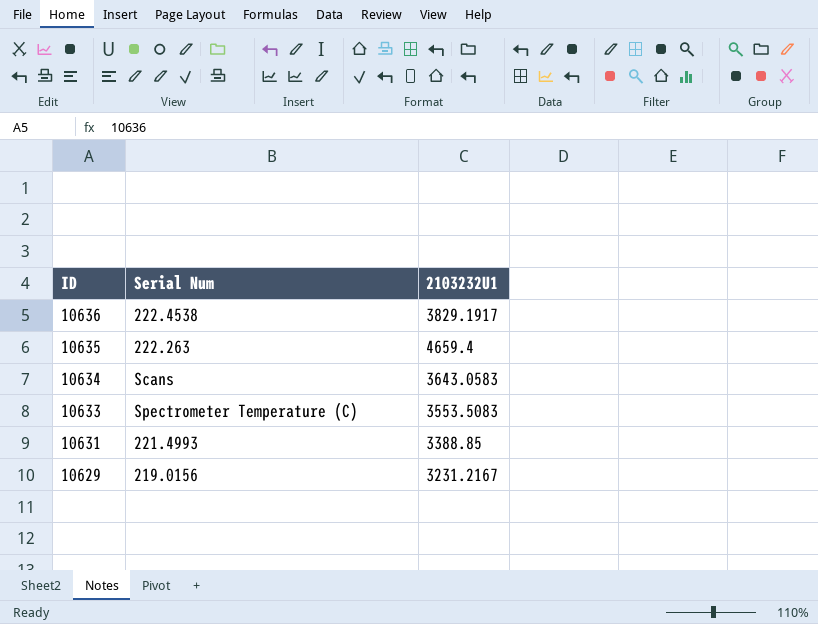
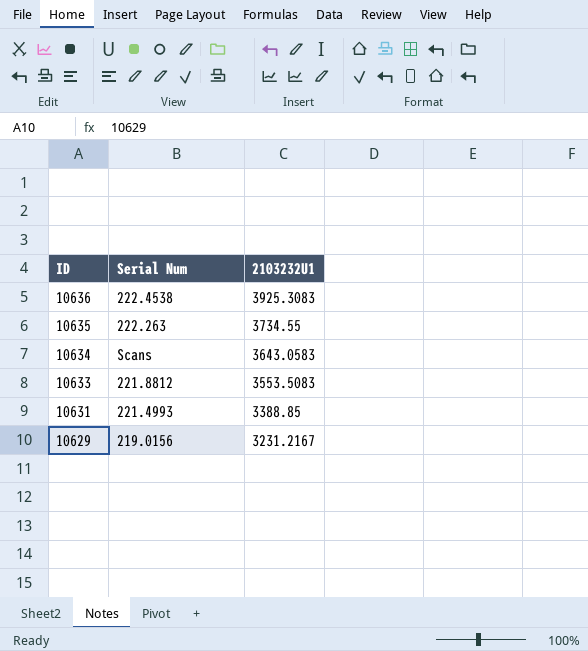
10636 | 2103232U1: 3829.1917 -> 3925.3083
10635 | 2103232U1: 4659.4 -> 3734.55
10633 | Serial Num: Spectrometer Temperature (C) -> 221.8812

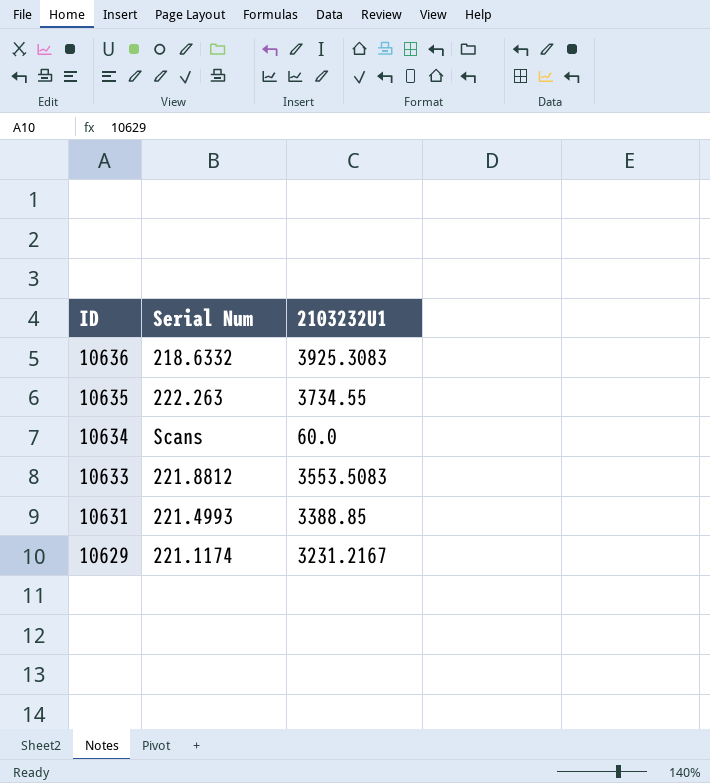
10636 | Serial Num: 222.4538 -> 218.6332
10634 | 2103232U1: 3643.0583 -> 60.0
10629 | Serial Num: 219.0156 -> 221.1174

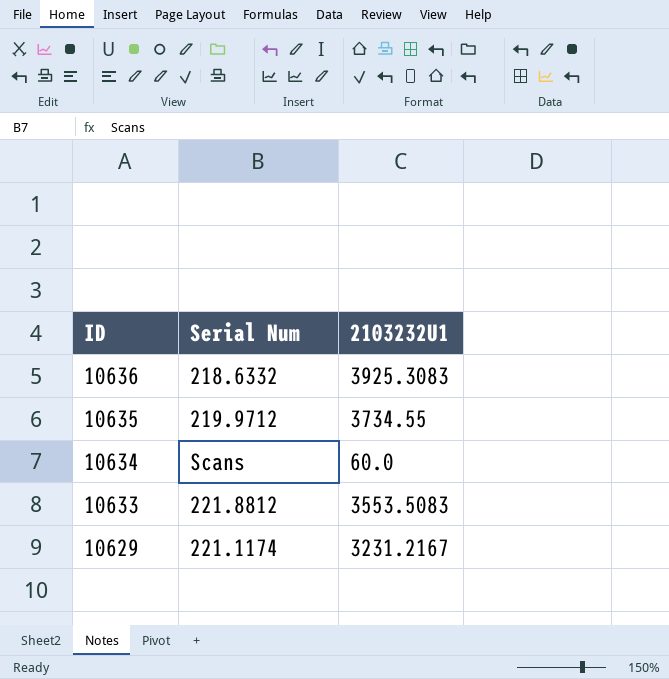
row 10631: 221.4993 | 3388.85 -> none
10635 | Serial Num: 222.263 -> 219.9712

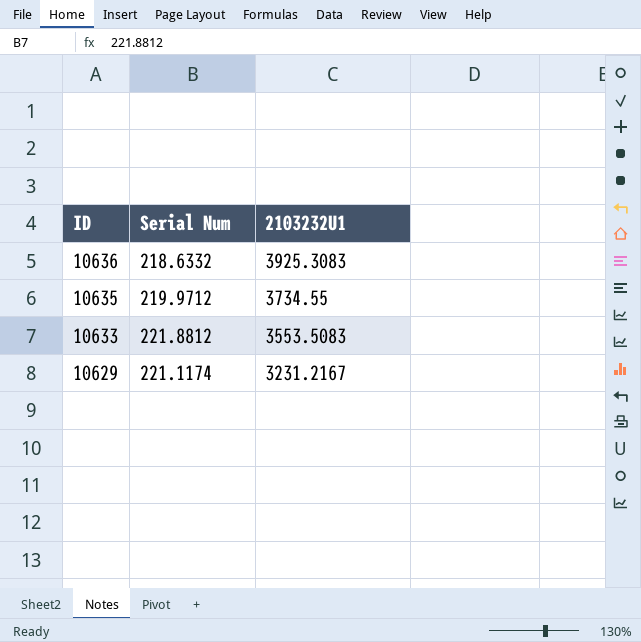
row 10634: Scans | 60.0 -> none

